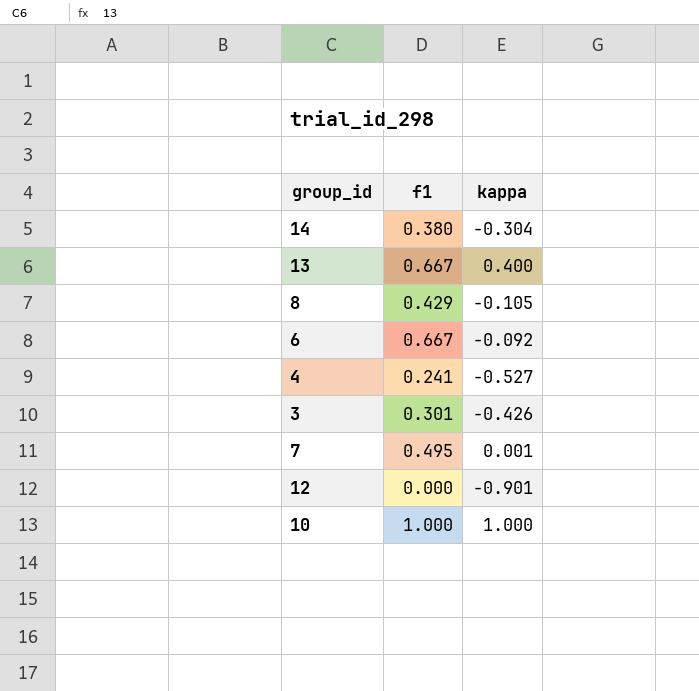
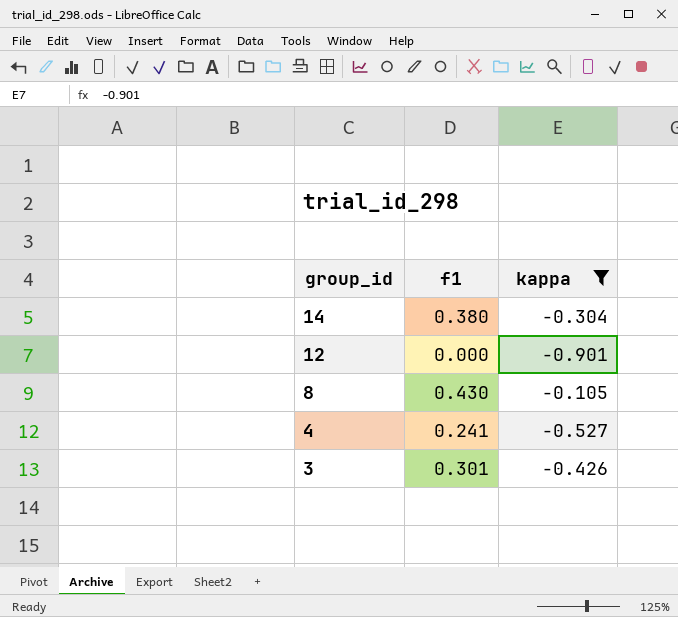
filter: none -> kappa <= -0.105
row order: none -> group_id descending
8 | f1: 0.429 -> 0.430

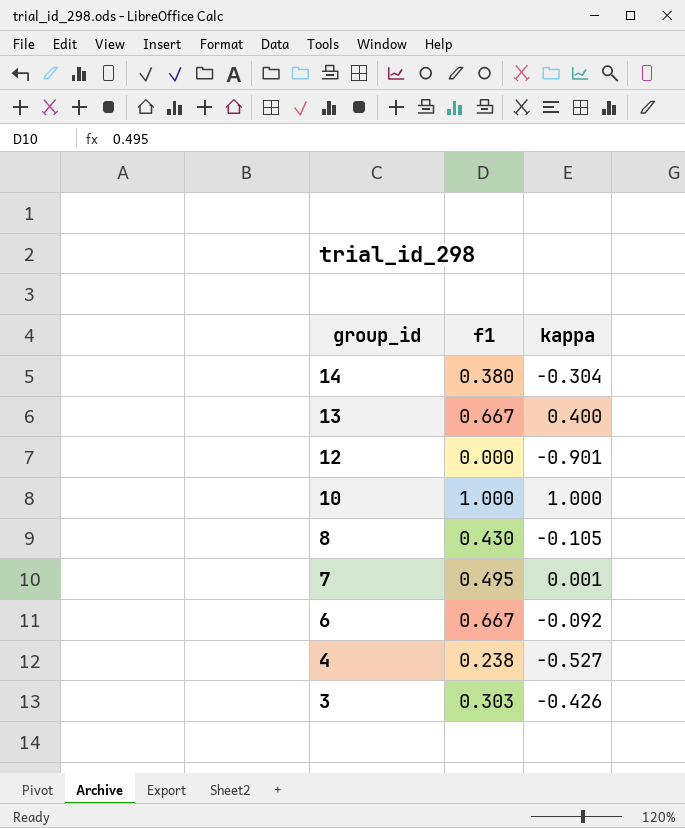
filter: kappa <= -0.105 -> none
4 | f1: 0.241 -> 0.238
3 | f1: 0.301 -> 0.303

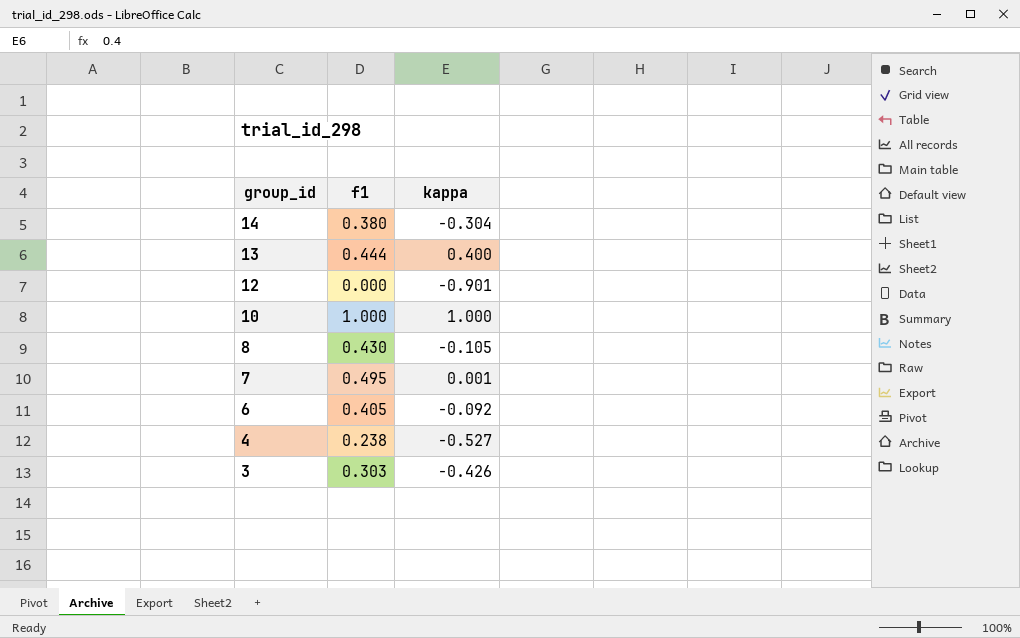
13 | f1: 0.667 -> 0.444
6 | f1: 0.667 -> 0.405

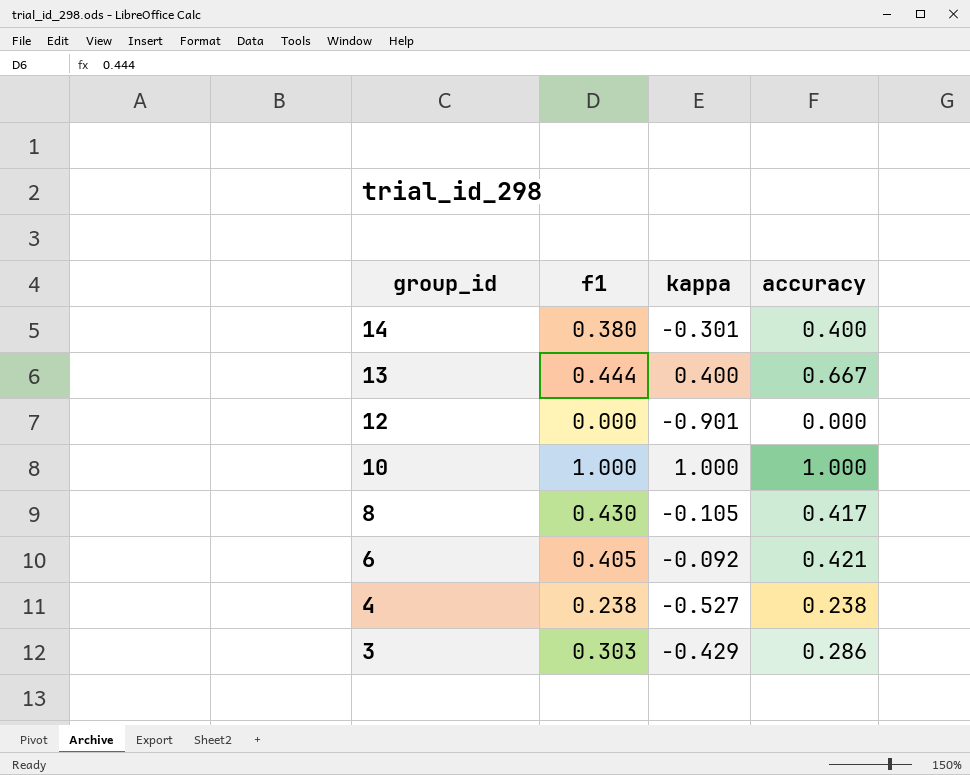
column accuracy | position: none -> 4
row 7: 0.495 | 0.001 -> none
14 | kappa: -0.304 -> -0.301
3 | kappa: -0.426 -> -0.429

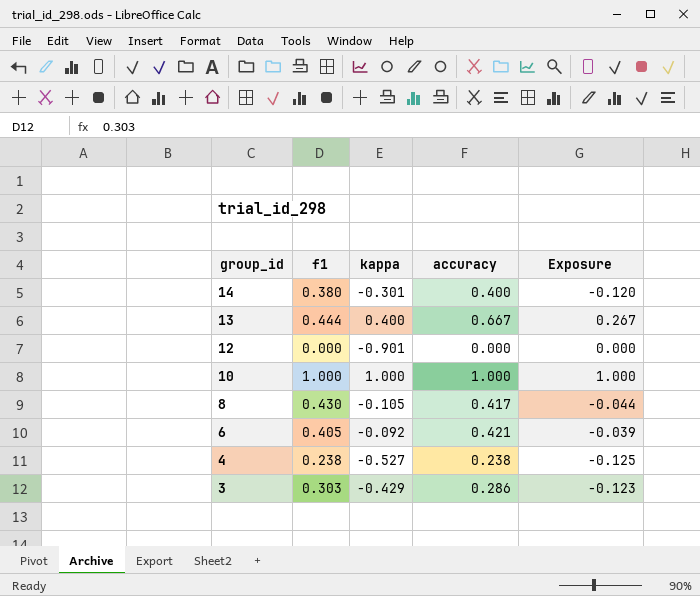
column Exposure | formula: none -> [kappa] * [accuracy]

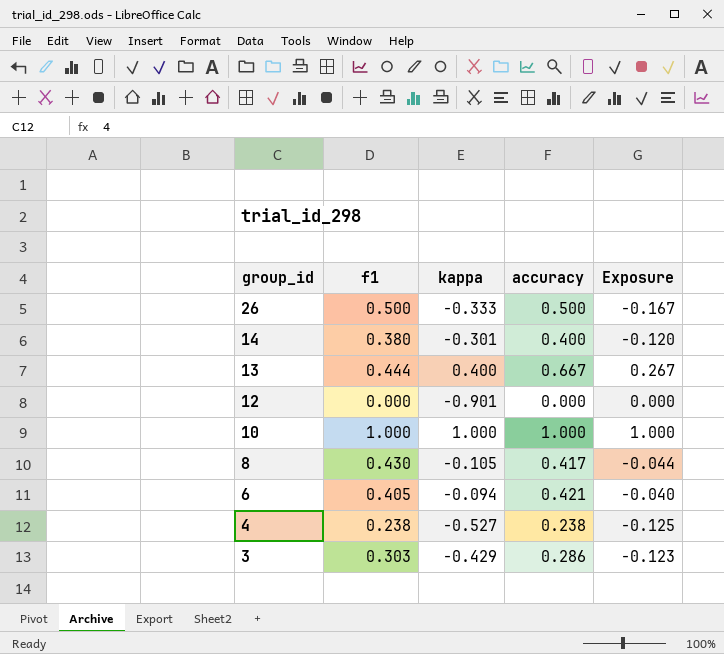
row 26: none -> 0.500 | -0.333 | 0.500 | -0.167
6 | kappa: -0.092 -> -0.094
6 | Exposure: -0.039 -> -0.040

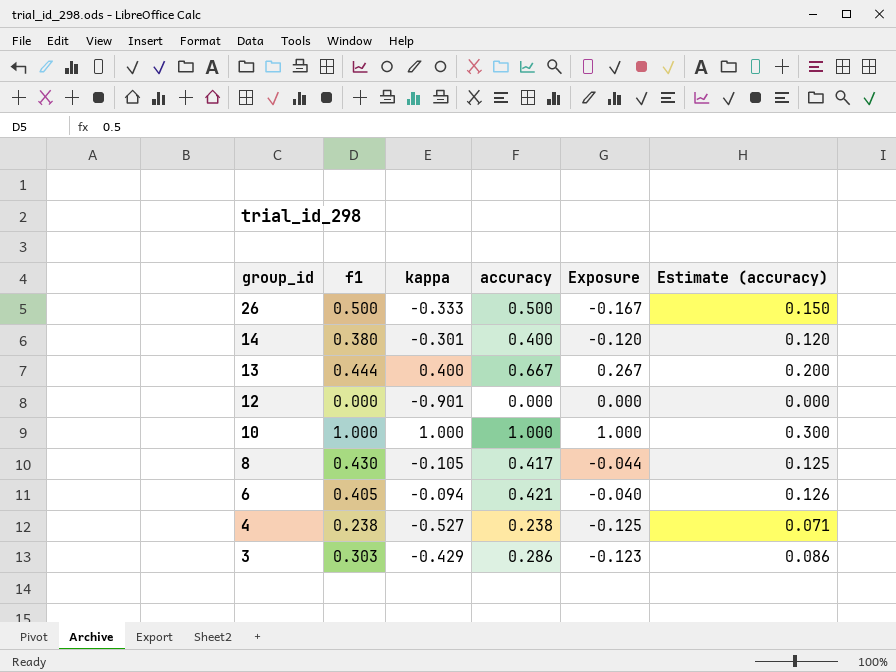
column Estimate (accuracy) | formula: none -> [accuracy] * 0.3

